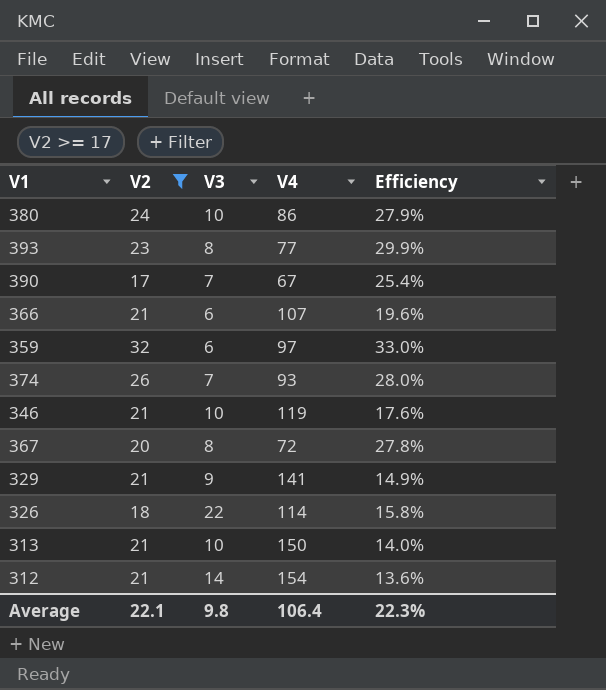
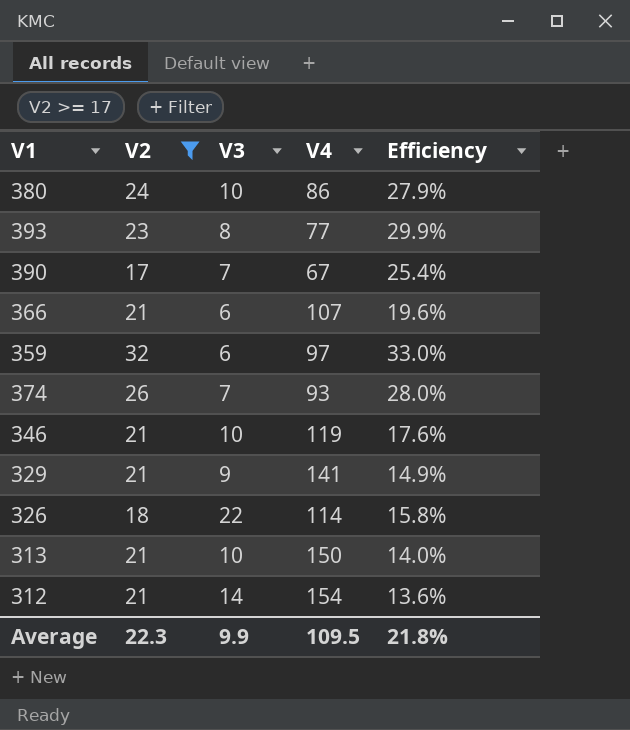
row 367: 20 | 8 | 72 | 27.8% -> none
Average | V2: 22.1 -> 22.3
Average | V3: 9.8 -> 9.9
Average | V4: 106.4 -> 109.5
Average | Efficiency: 22.3% -> 21.8%

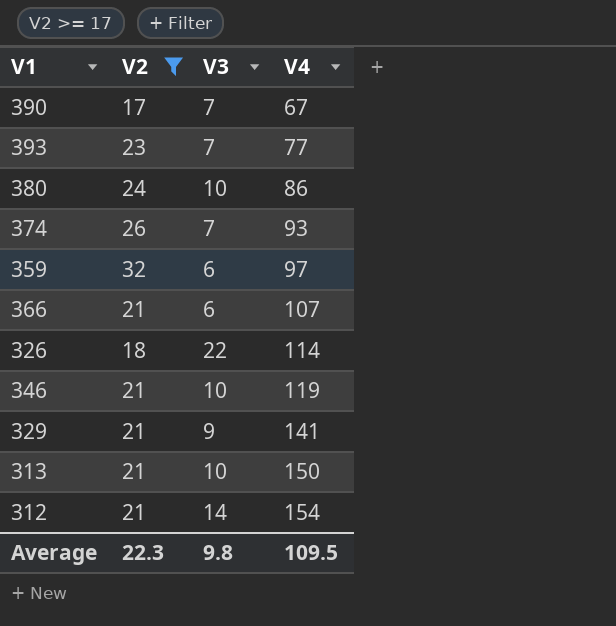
row order: none -> V4 ascending
column Efficiency | formula: [V2] / [V4] -> none
393 | V3: 8 -> 7
Average | V3: 9.9 -> 9.8

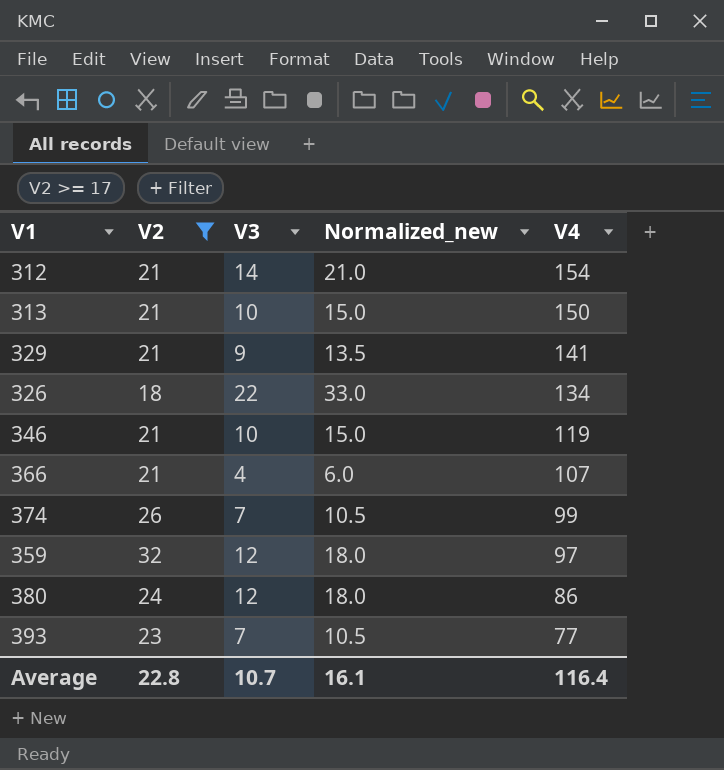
row order: V4 ascending -> V4 descending
column Normalized_new | formula: none -> [V3] * 1.5
row 390: 17 | 7 | 67 -> none
326 | V4: 114 -> 134
366 | V3: 6 -> 4
374 | V4: 93 -> 99
359 | V3: 6 -> 12
380 | V3: 10 -> 12
Average | V2: 22.3 -> 22.8
Average | V3: 9.8 -> 10.7
Average | V4: 109.5 -> 116.4

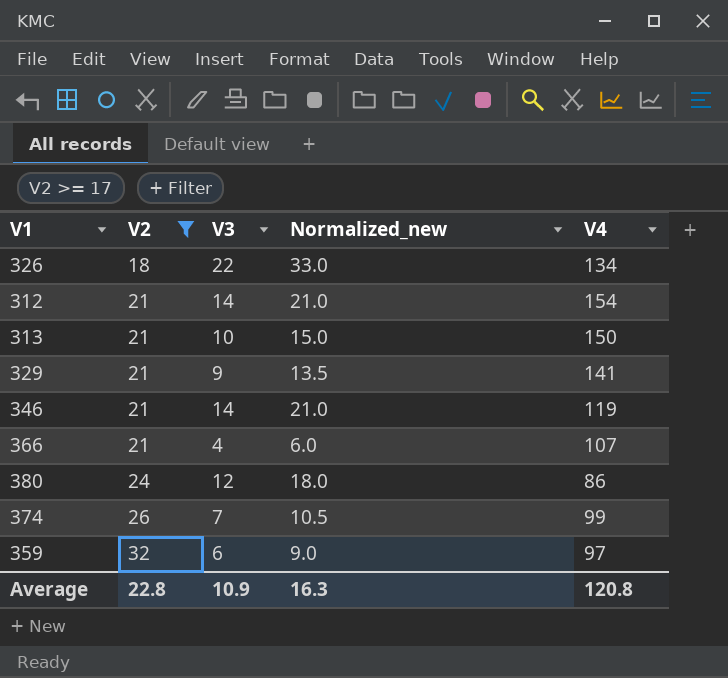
row order: V4 descending -> V2 ascending
row 393: 23 | 7 | 10.5 | 77 -> none
346 | V3: 10 -> 14
346 | Normalized_new: 15.0 -> 21.0
359 | V3: 12 -> 6
359 | Normalized_new: 18.0 -> 9.0
Average | V3: 10.7 -> 10.9
Average | Normalized_new: 16.1 -> 16.3
Average | V4: 116.4 -> 120.8

